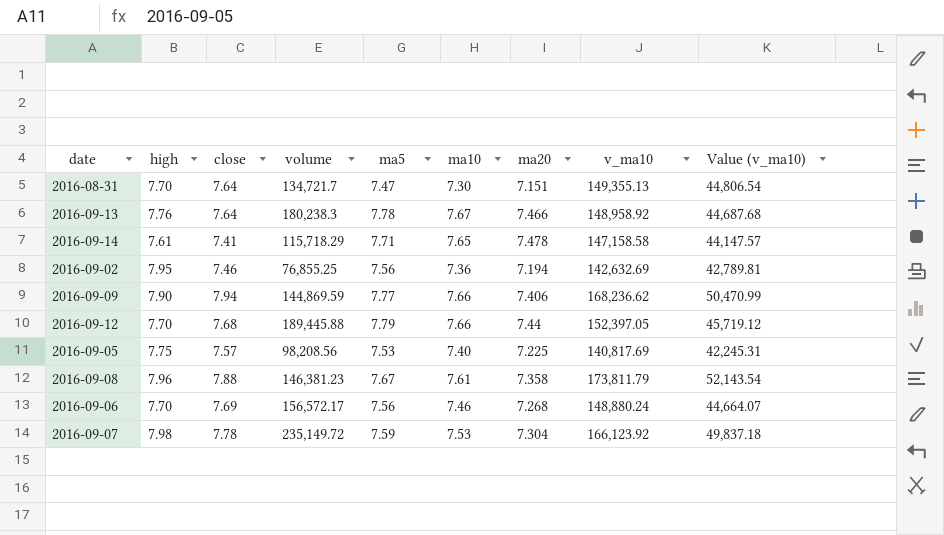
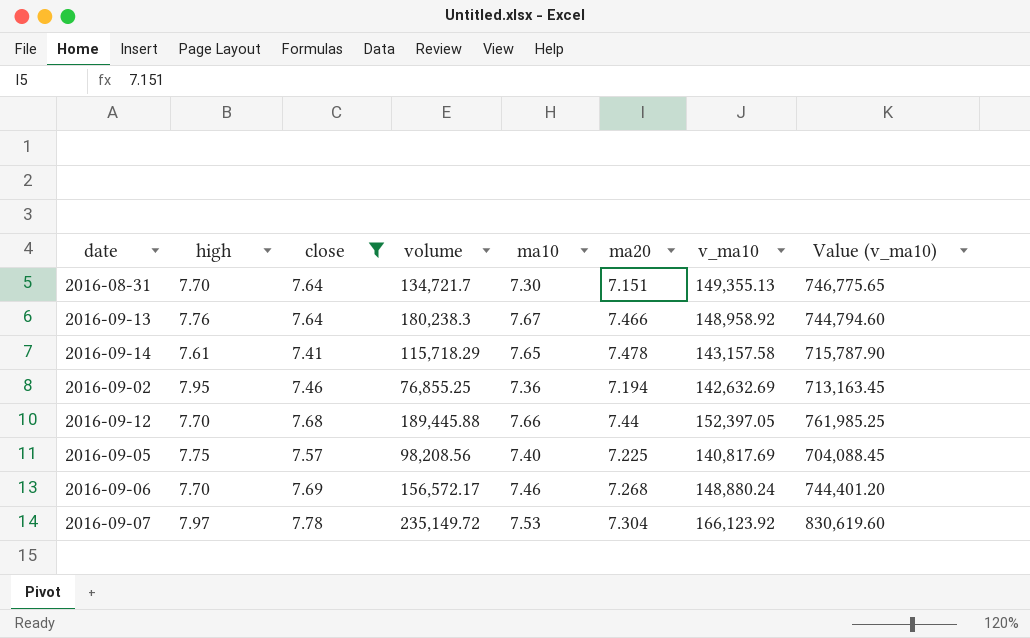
filter: none -> close <= 7.78
column ma5 | position: 5 -> none
column Value (v_ma10) | formula: [v_ma10] * 0.3 -> [v_ma10] * 5
2016-09-14 | v_ma10: 147,158.58 -> 143,157.58
2016-09-07 | high: 7.98 -> 7.97

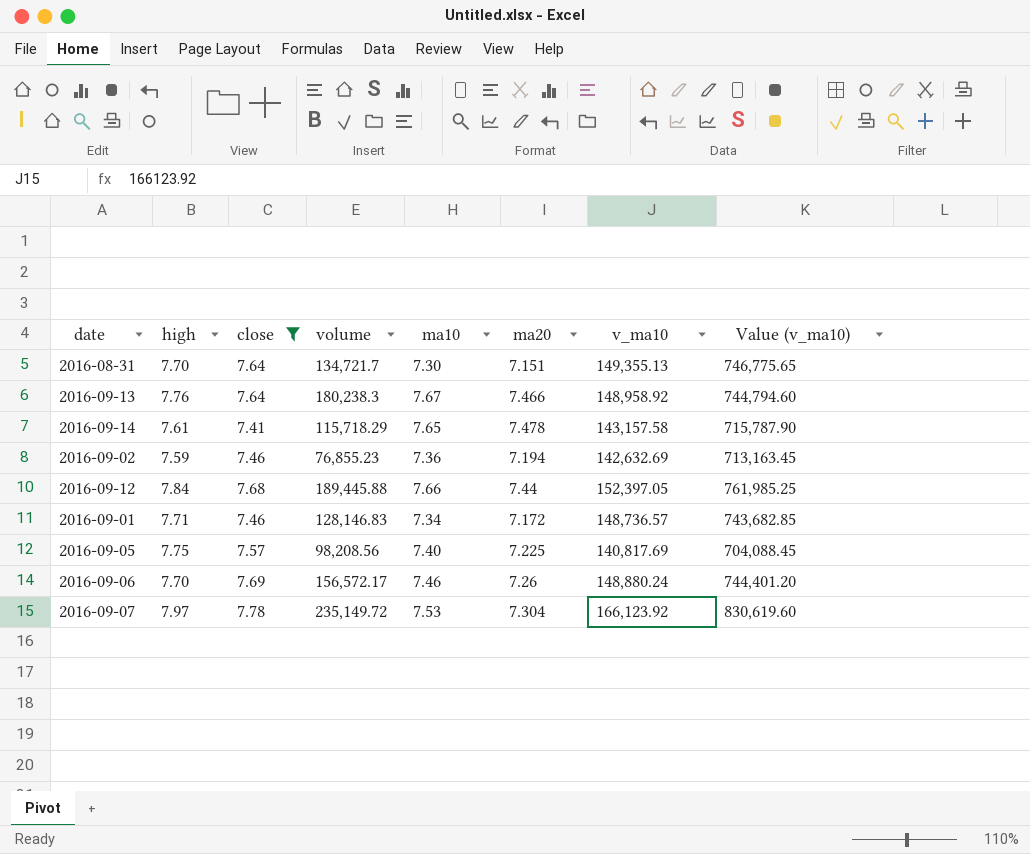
2016-09-02 | high: 7.95 -> 7.59
2016-09-02 | volume: 76,855.25 -> 76,855.23
2016-09-12 | high: 7.70 -> 7.84
row 2016-09-01: none -> 7.71 | 7.46 | 128,146.83 | 7.34 | 7.172 | 148,736.57 | 743,682.85
2016-09-06 | ma20: 7.268 -> 7.26

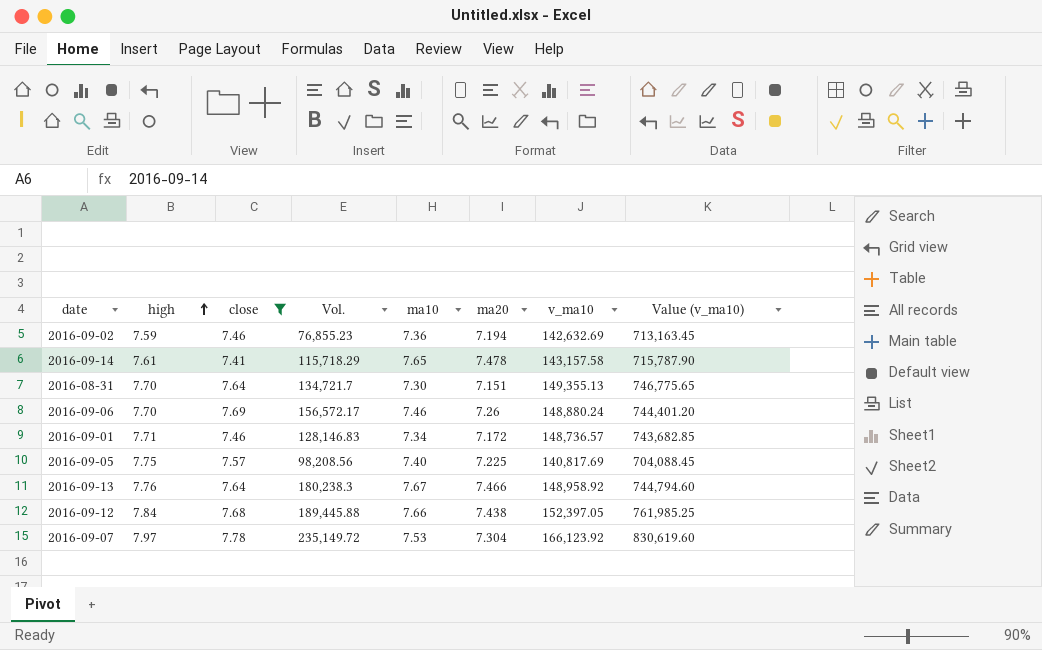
row order: none -> high ascending
column name: volume -> Vol.
2016-09-12 | ma20: 7.44 -> 7.438

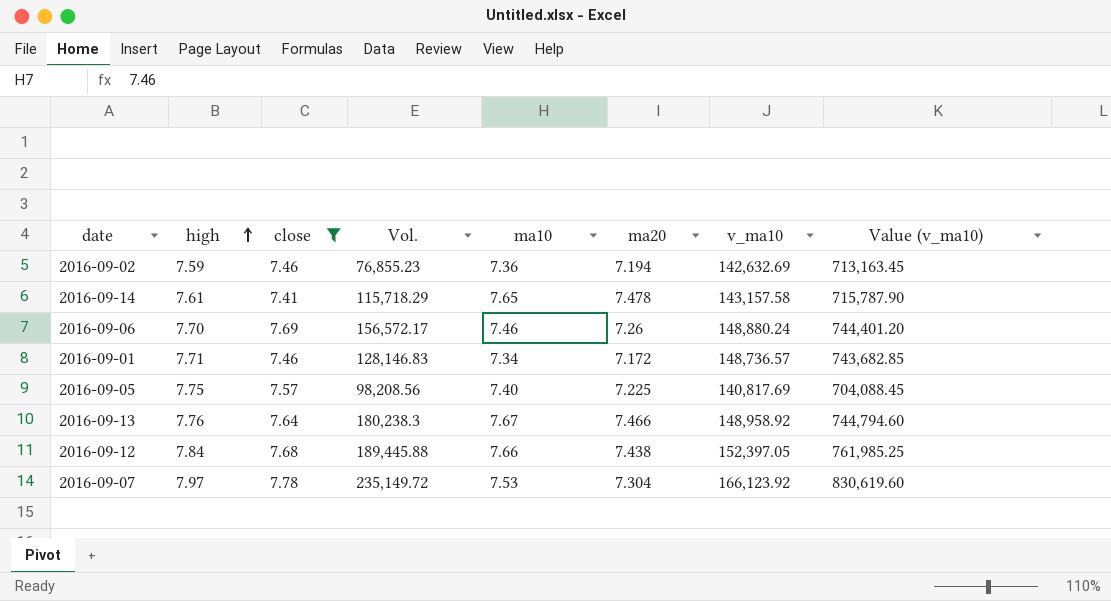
row 2016-08-31: 7.70 | 7.64 | 134,721.7 | 7.30 | 7.151 | 149,355.13 | 746,775.65 -> none

